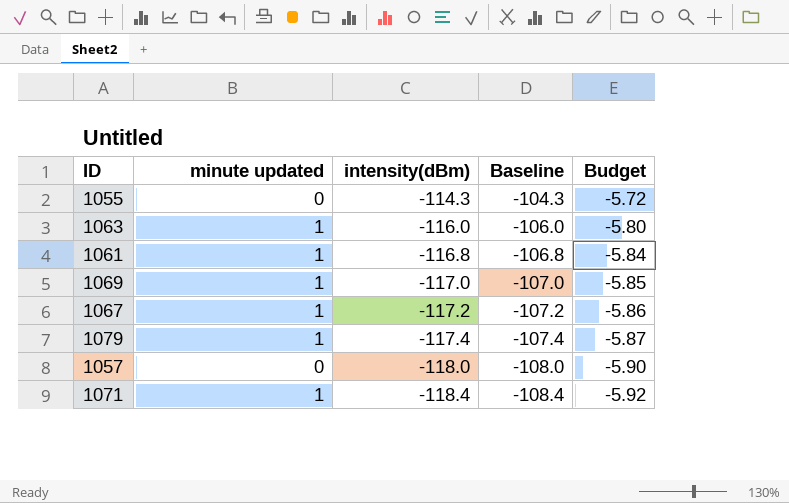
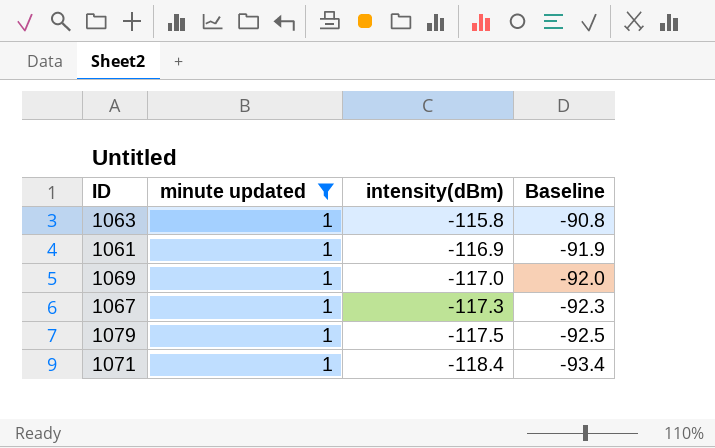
filter: none -> minute updated = 1
column Budget | formula: [intensity(dBm)] * 0.05 -> none
column Baseline | formula: [intensity(dBm)] + 10 -> [intensity(dBm)] + 25
1063 | intensity(dBm): -116.0 -> -115.8
1061 | intensity(dBm): -116.8 -> -116.9
1067 | intensity(dBm): -117.2 -> -117.3
1079 | intensity(dBm): -117.4 -> -117.5

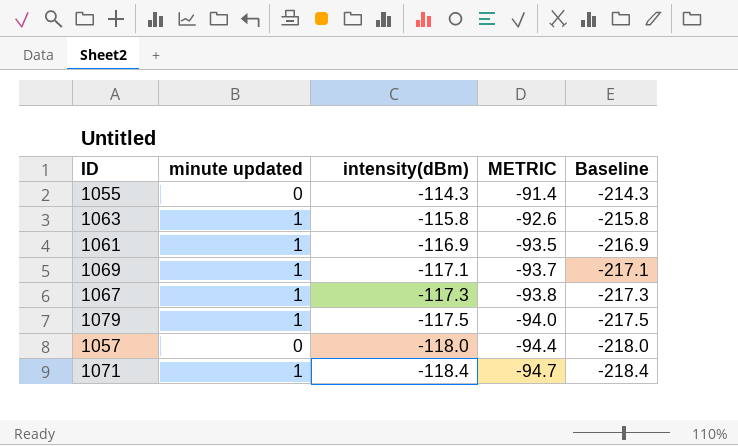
filter: minute updated = 1 -> none
column METRIC | formula: none -> [intensity(dBm)] * 0.8
column Baseline | formula: [intensity(dBm)] + 25 -> [intensity(dBm)] - 100
1069 | intensity(dBm): -117.0 -> -117.1

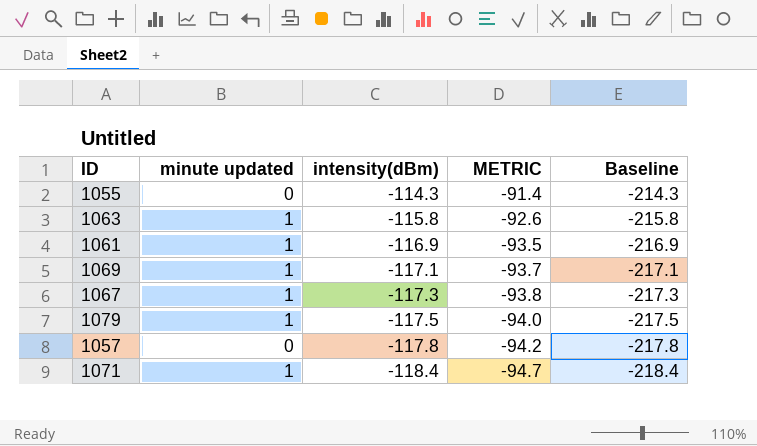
1057 | intensity(dBm): -118.0 -> -117.8
1057 | METRIC: -94.4 -> -94.2
1057 | Baseline: -218.0 -> -217.8

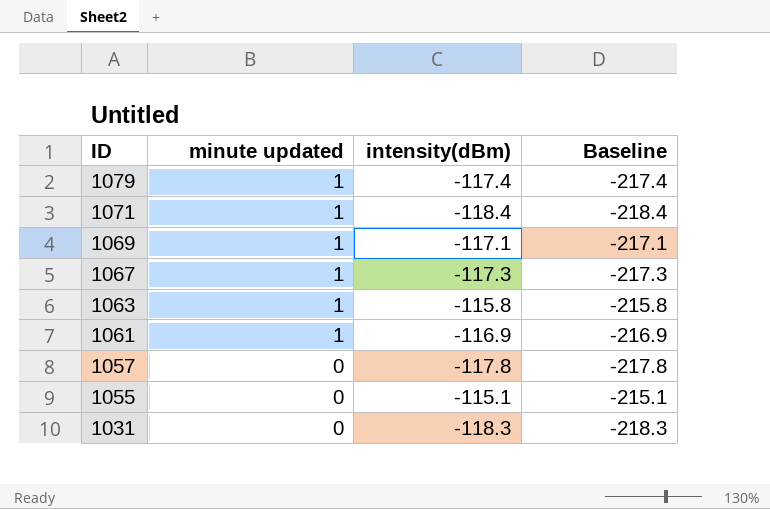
row order: intensity(dBm) descending -> ID descending
column METRIC | formula: [intensity(dBm)] * 0.8 -> none
1079 | intensity(dBm): -117.5 -> -117.4
1079 | Baseline: -217.5 -> -217.4
1055 | intensity(dBm): -114.3 -> -115.1
1055 | Baseline: -214.3 -> -215.1
row 1031: none -> 0 | -118.3 | -218.3

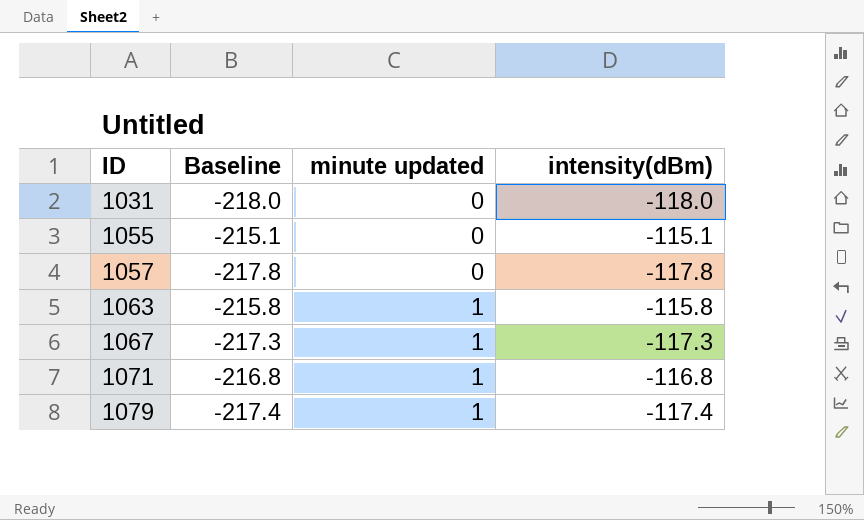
row order: ID descending -> ID ascending
column Baseline | position: 4 -> 2
row 1069: 1 | -117.1 | -217.1 -> none
row 1061: 1 | -116.9 | -216.9 -> none
1031 | Baseline: -218.3 -> -218.0
1031 | intensity(dBm): -118.3 -> -118.0
1071 | Baseline: -218.4 -> -216.8
1071 | intensity(dBm): -118.4 -> -116.8

